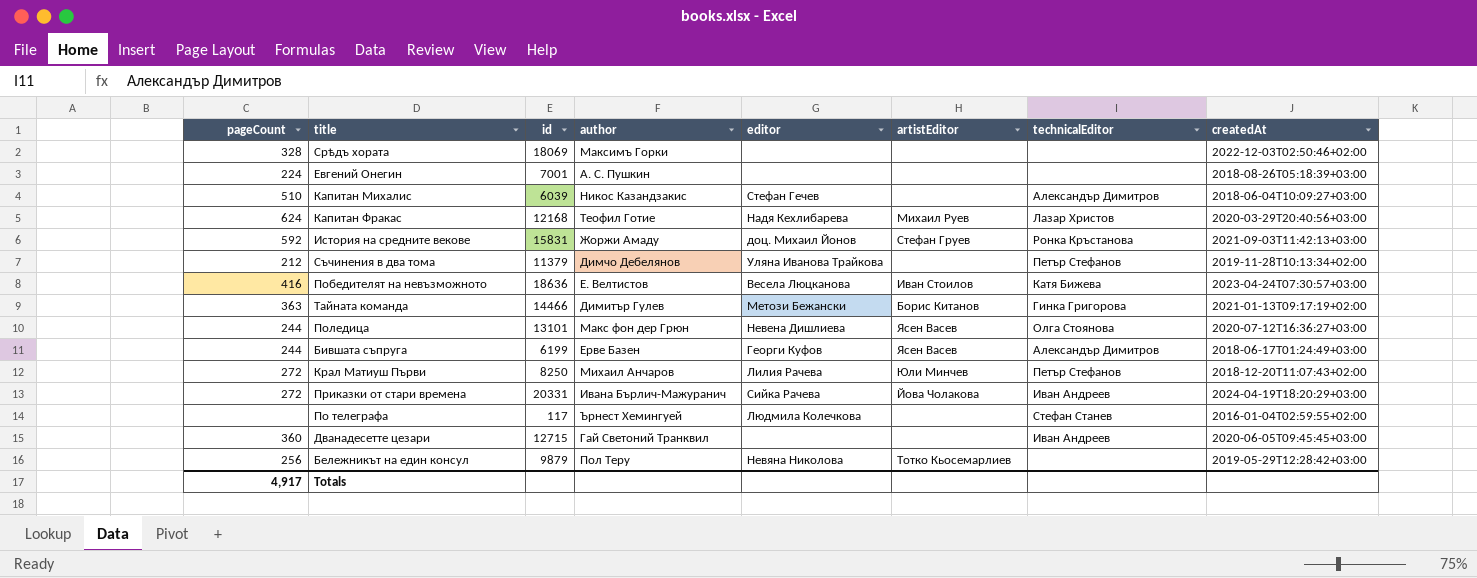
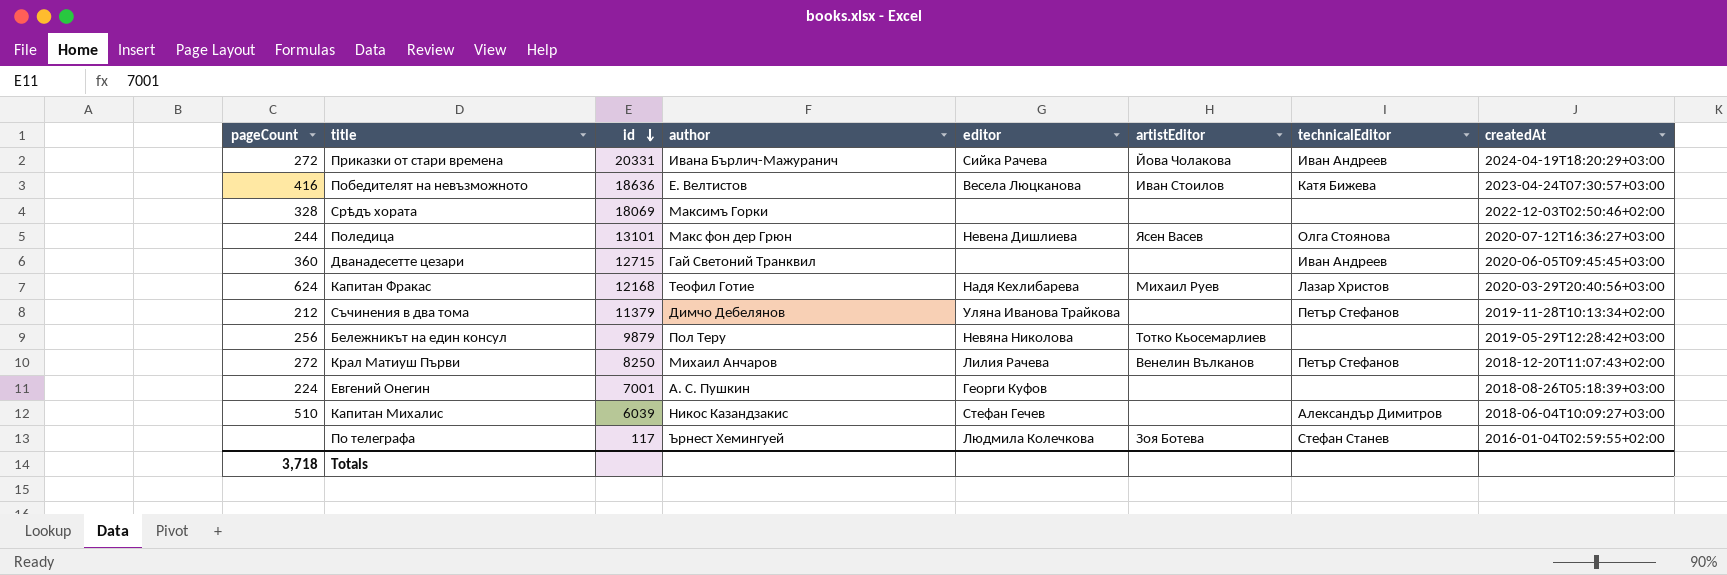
row order: none -> id descending
row История на средните векове: 592 | 15831 | Жоржи Амаду | доц. Михаил Йонов | Стефан Груев | Ронка Кръстанова | 2021-09-03T11:42:13+03:00 -> none
row Тайната команда: 363 | 14466 | Димитър Гулев | Метози Бежански | Борис Китанов | Гинка Григорова | 2021-01-13T09:17:19+02:00 -> none
row Бившата съпруга: 244 | 6199 | Ерве Базен | Георги Куфов | Ясен Васев | Александър Димитров | 2018-06-17T01:24:49+03:00 -> none
Крал Матиуш Първи | artistEditor: Юли Минчев -> Венелин Вълканов
Евгений Онегин | editor: none -> Георги Куфов
По телеграфа | artistEditor: none -> Зоя Ботева
Totals | pageCount: 4,917 -> 3,718

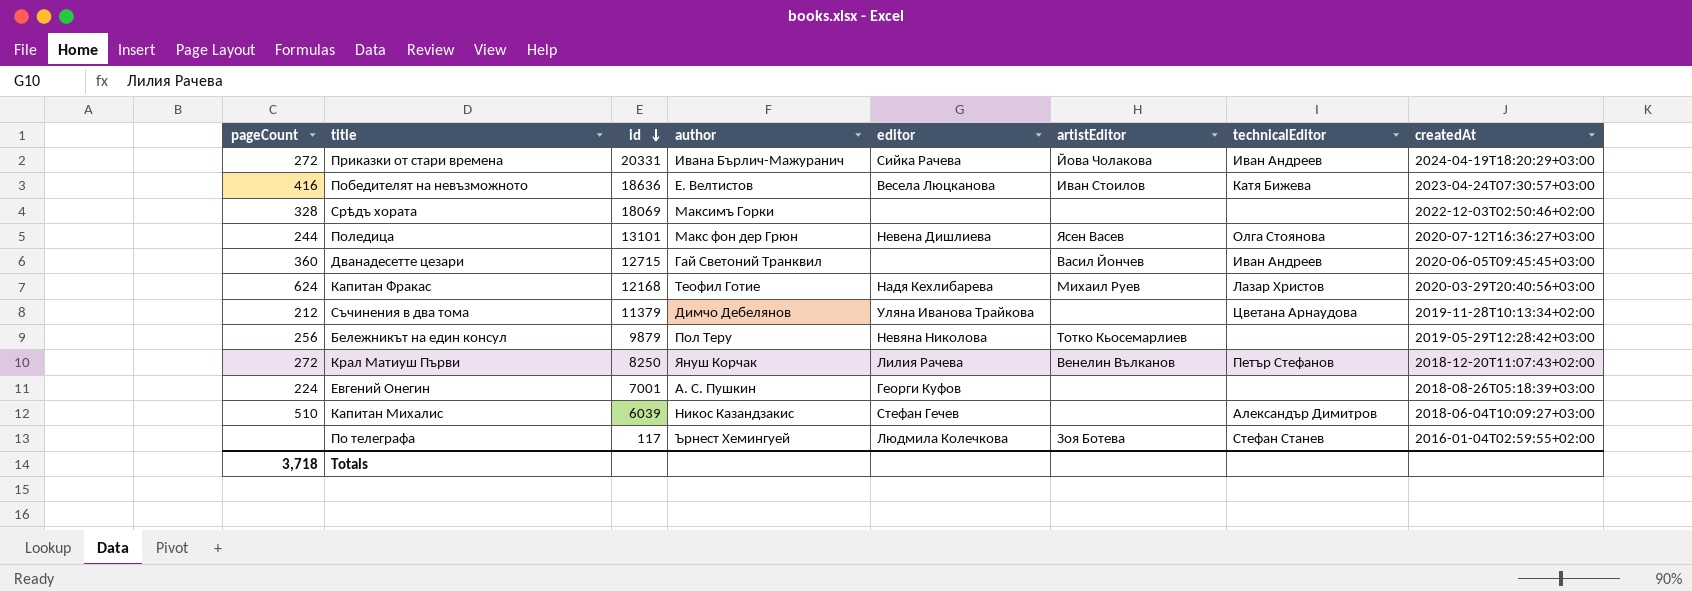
Дванадесетте цезари | artistEditor: none -> Васил Йончев
Съчинения в два тома | technicalEditor: Петър Стефанов -> Цветана Арнаудова
Крал Матиуш Първи | author: Михаил Анчаров -> Януш Корчак

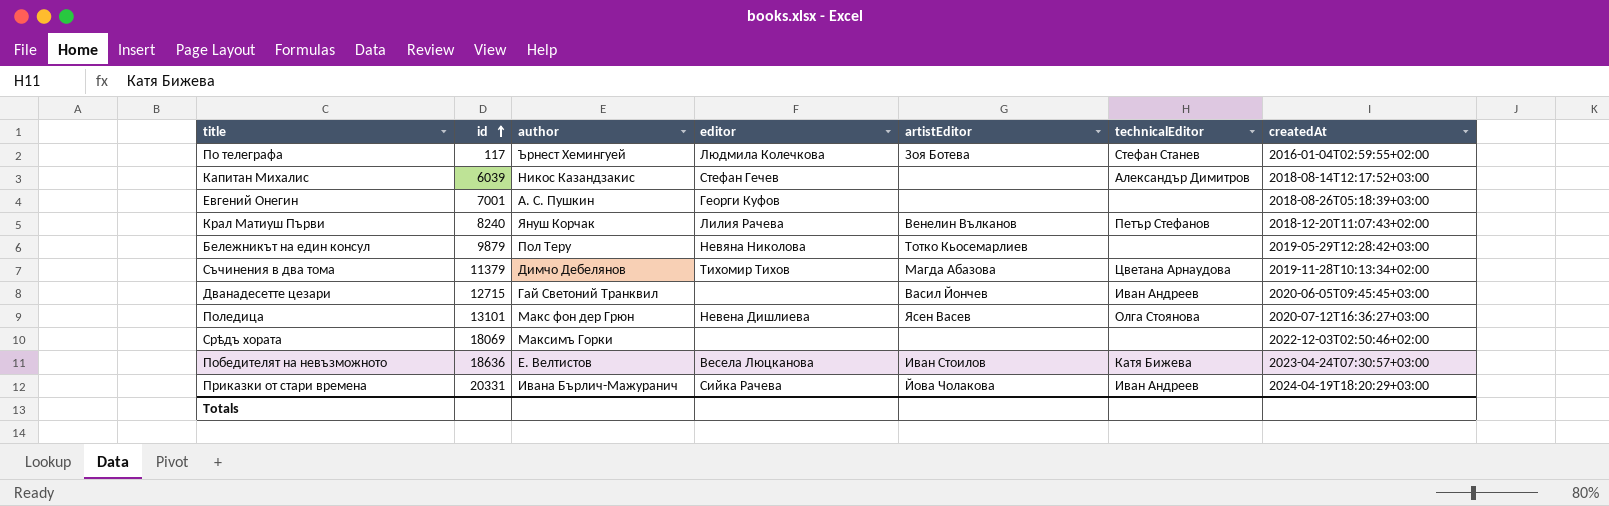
row order: id descending -> id ascending
column pageCount | position: 1 -> none
row Капитан Фракас: 624 | 12168 | Теофил Готие | Надя Кехлибарева | Михаил Руев | Лазар Христов | 2020-03-29T20:40:56+03:00 -> none
Капитан Михалис | createdAt: 2018-06-04T10:09:27+03:00 -> 2018-08-14T12:17:52+03:00
Крал Матиуш Първи | id: 8250 -> 8240
Съчинения в два тома | editor: Уляна Иванова Трайкова -> Тихомир Тихов
Съчинения в два тома | artistEditor: none -> Магда Абазова

